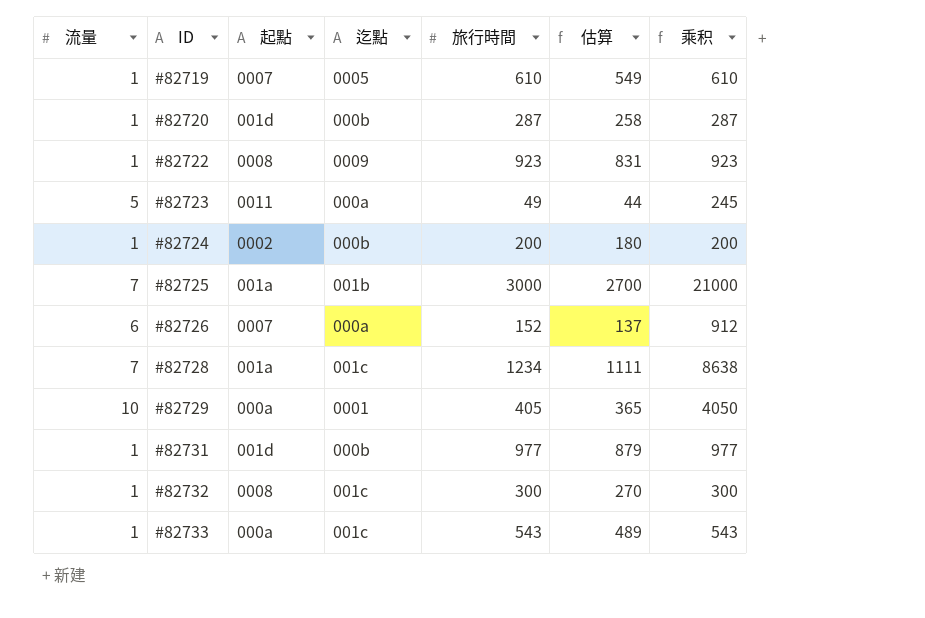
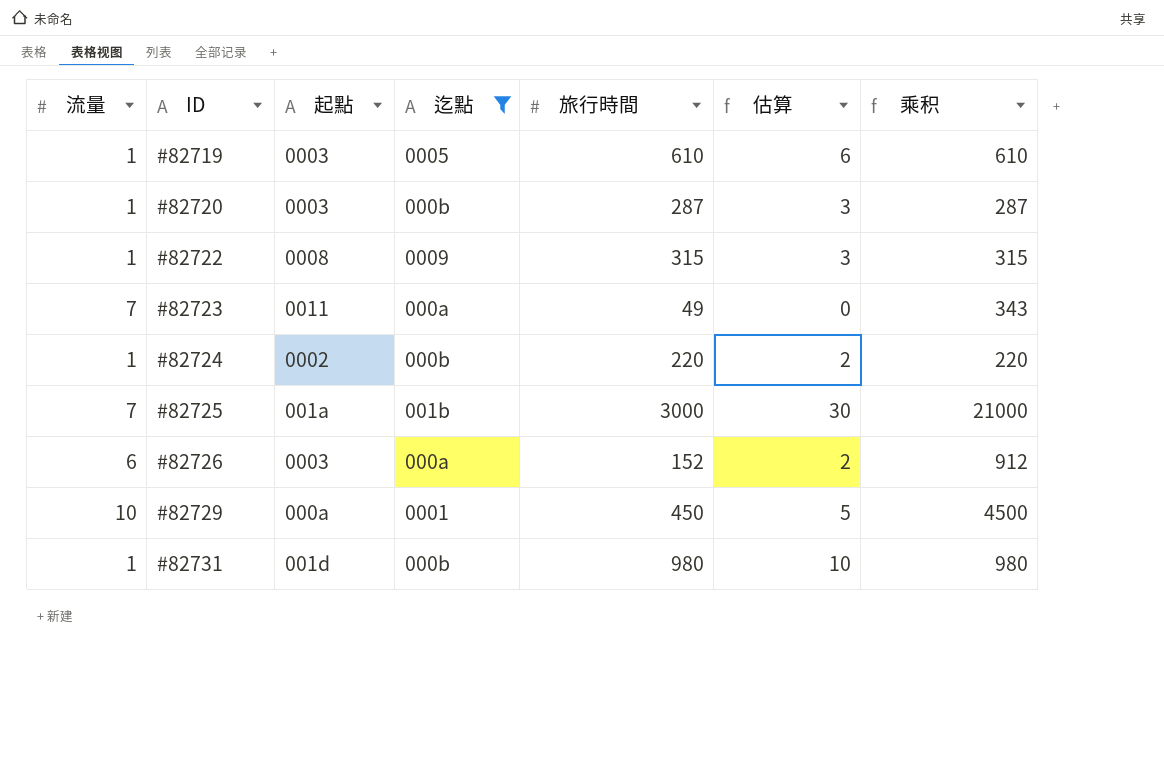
filter: none -> 迄點 != 001c
column 估算 | formula: [旅行時間] * 0.9 -> [旅行時間] * 0.01
#82719 | 起點: 0007 -> 0003
#82720 | 起點: 001d -> 0003
#82722 | 旅行時間: 923 -> 315
#82722 | 乘积: 923 -> 315
#82723 | 流量: 5 -> 7
#82723 | 乘积: 245 -> 343
#82724 | 旅行時間: 200 -> 220
#82724 | 乘积: 200 -> 220
#82726 | 起點: 0007 -> 0003
#82729 | 旅行時間: 405 -> 450
#82729 | 乘积: 4050 -> 4500
#82731 | 旅行時間: 977 -> 980
#82731 | 乘积: 977 -> 980

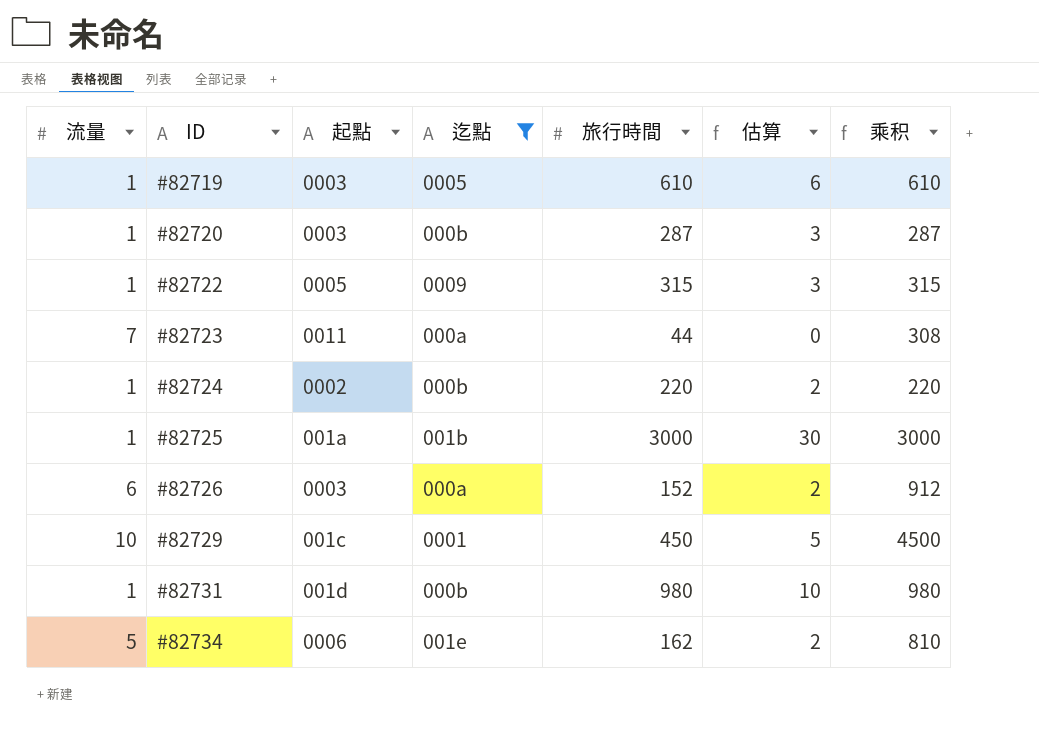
#82722 | 起點: 0008 -> 0005
#82723 | 旅行時間: 49 -> 44
#82723 | 乘积: 343 -> 308
#82725 | 流量: 7 -> 1
#82725 | 乘积: 21000 -> 3000
#82729 | 起點: 000a -> 001c
row #82734: none -> 5 | 0006 | 001e | 162 | 2 | 810

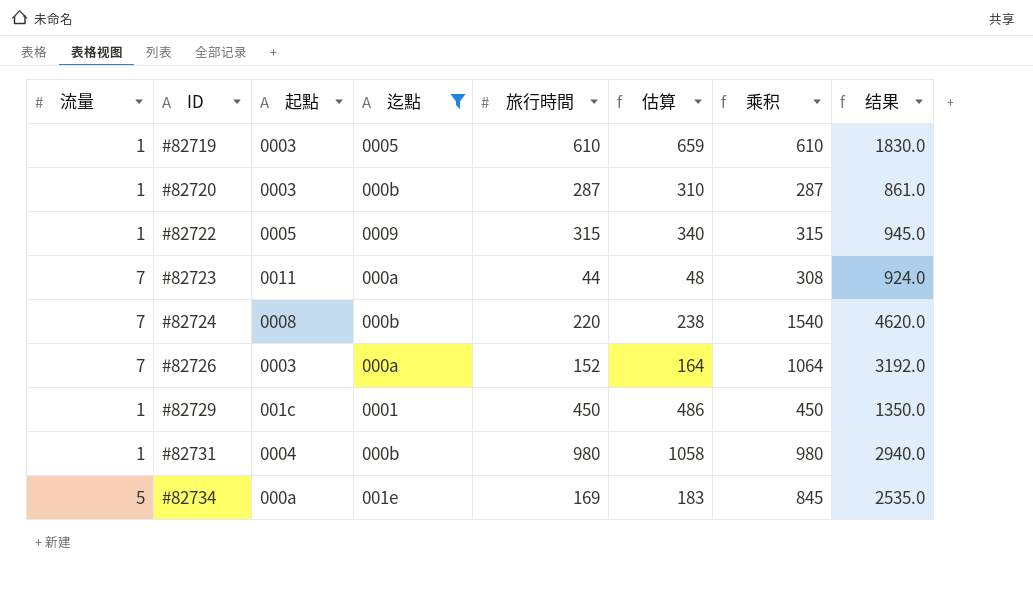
column 估算 | formula: [旅行時間] * 0.01 -> [旅行時間] * 1.08
column 结果 | formula: none -> [乘积] * 3
row #82725: 1 | 001a | 001b | 3000 | 30 | 3000 -> none
#82724 | 流量: 1 -> 7
#82724 | 起點: 0002 -> 0008
#82724 | 乘积: 220 -> 1540
#82726 | 流量: 6 -> 7
#82726 | 乘积: 912 -> 1064
#82729 | 流量: 10 -> 1
#82729 | 乘积: 4500 -> 450
#82731 | 起點: 001d -> 0004
#82734 | 起點: 0006 -> 000a
#82734 | 旅行時間: 162 -> 169
#82734 | 乘积: 810 -> 845

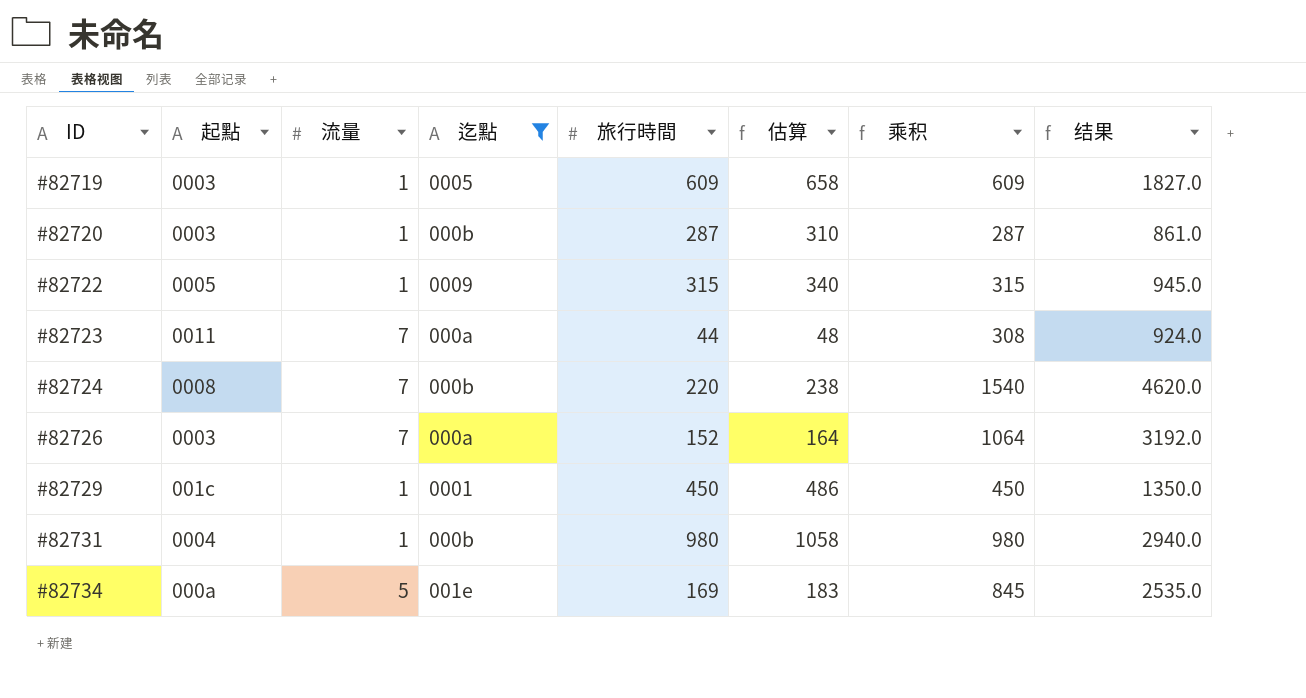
column 流量 | position: 1 -> 3
#82719 | 旅行時間: 610 -> 609
#82719 | 估算: 659 -> 658
#82719 | 乘积: 610 -> 609
#82719 | 结果: 1830.0 -> 1827.0

